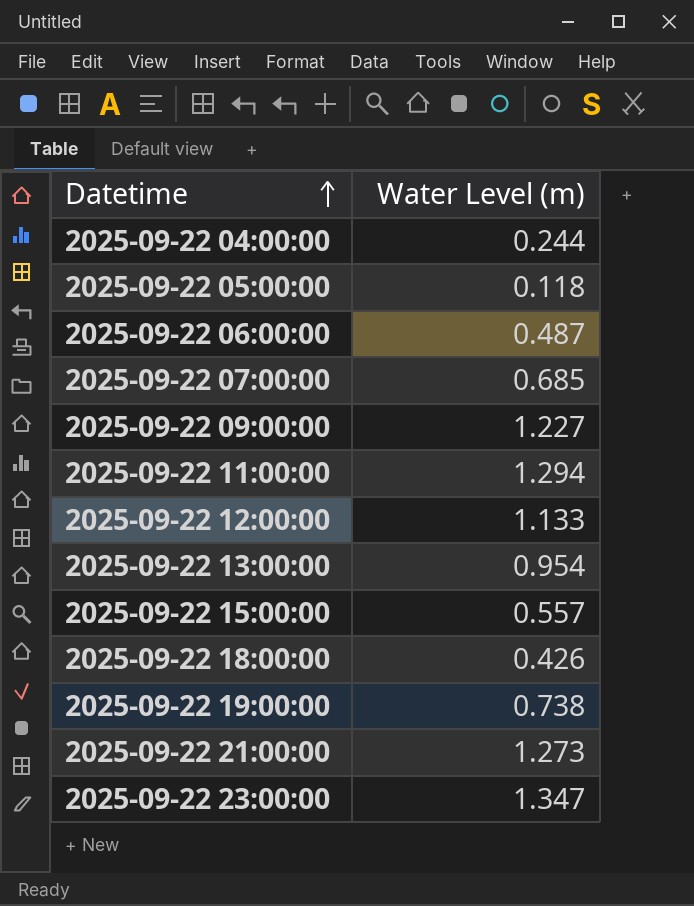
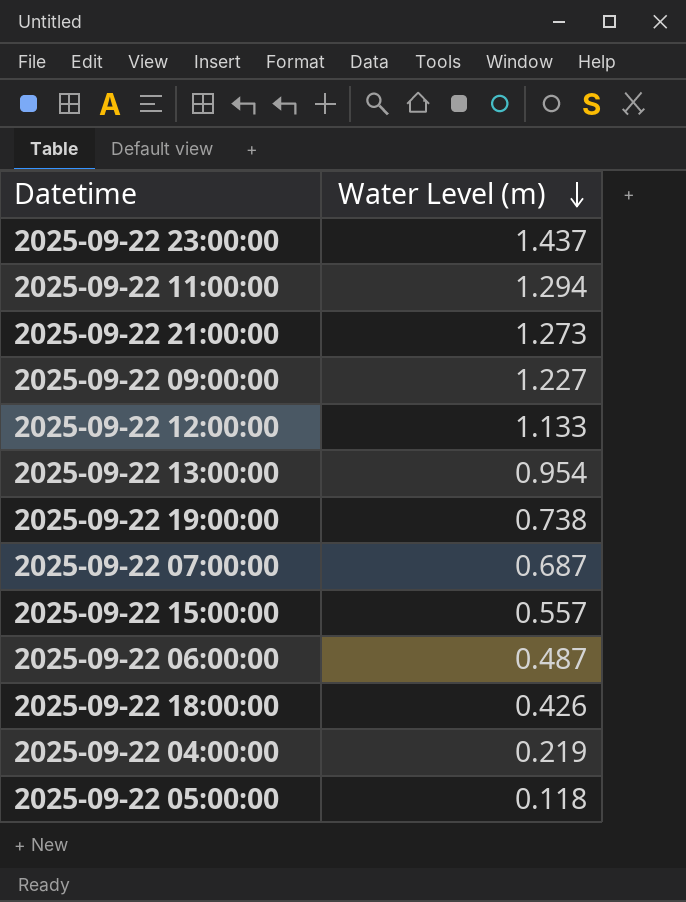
row order: Datetime ascending -> Water Level (m) descending
2025-09-22 23:00:00 | Water Level (m): 1.347 -> 1.437
2025-09-22 07:00:00 | Water Level (m): 0.685 -> 0.687
2025-09-22 04:00:00 | Water Level (m): 0.244 -> 0.219

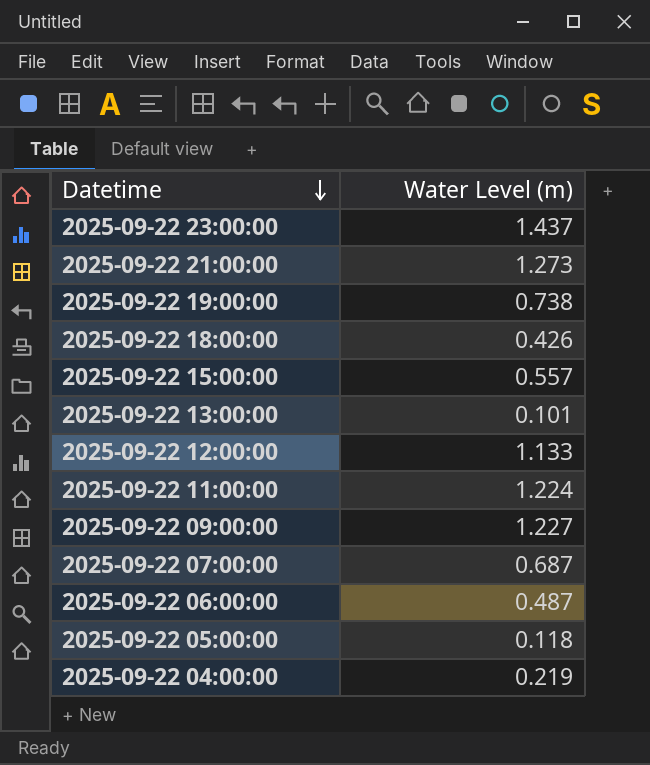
row order: Water Level (m) descending -> Datetime descending
2025-09-22 13:00:00 | Water Level (m): 0.954 -> 0.101
2025-09-22 11:00:00 | Water Level (m): 1.294 -> 1.224

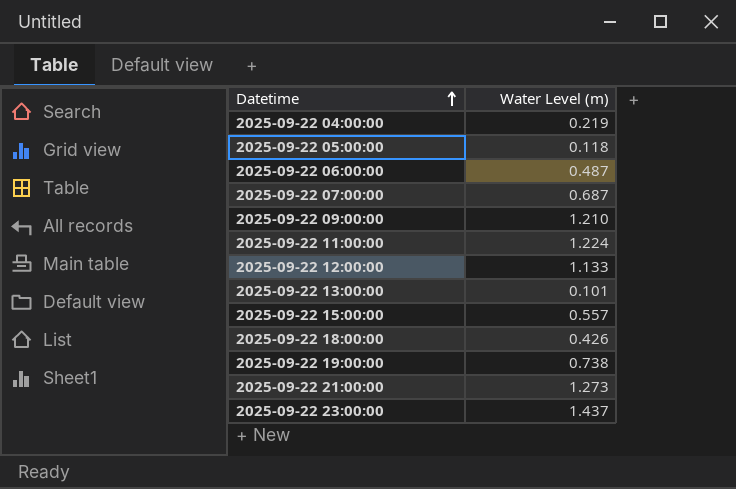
row order: Datetime descending -> Datetime ascending
2025-09-22 09:00:00 | Water Level (m): 1.227 -> 1.210

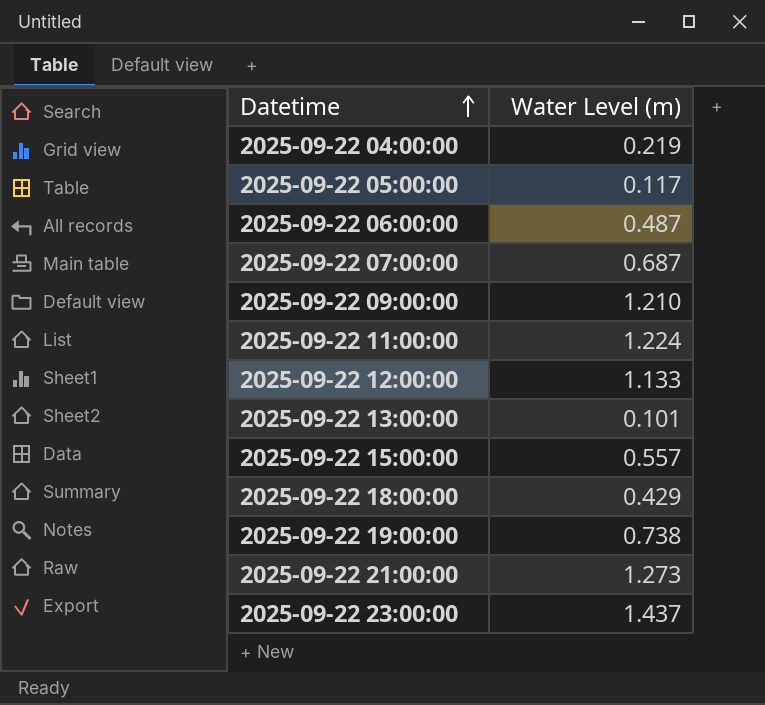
2025-09-22 05:00:00 | Water Level (m): 0.118 -> 0.117
2025-09-22 18:00:00 | Water Level (m): 0.426 -> 0.429

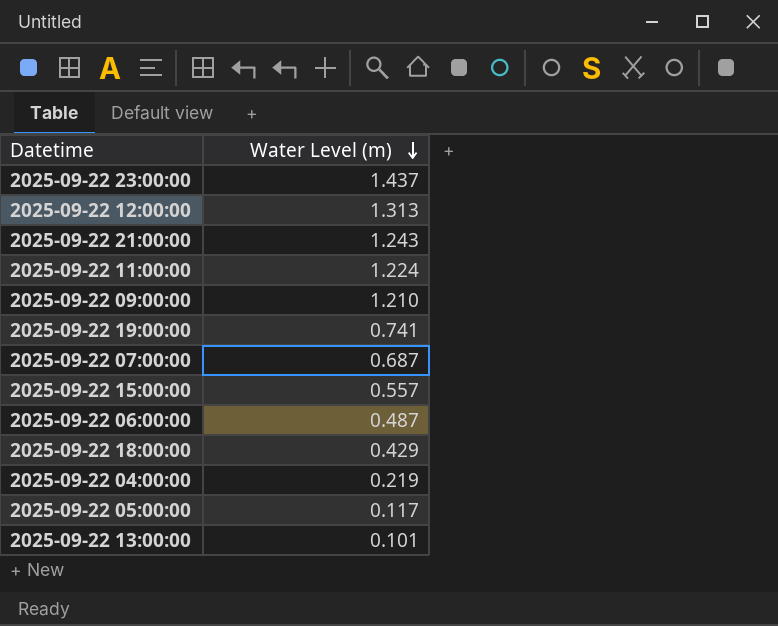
row order: Datetime ascending -> Water Level (m) descending
2025-09-22 12:00:00 | Water Level (m): 1.133 -> 1.313
2025-09-22 21:00:00 | Water Level (m): 1.273 -> 1.243
2025-09-22 19:00:00 | Water Level (m): 0.738 -> 0.741

